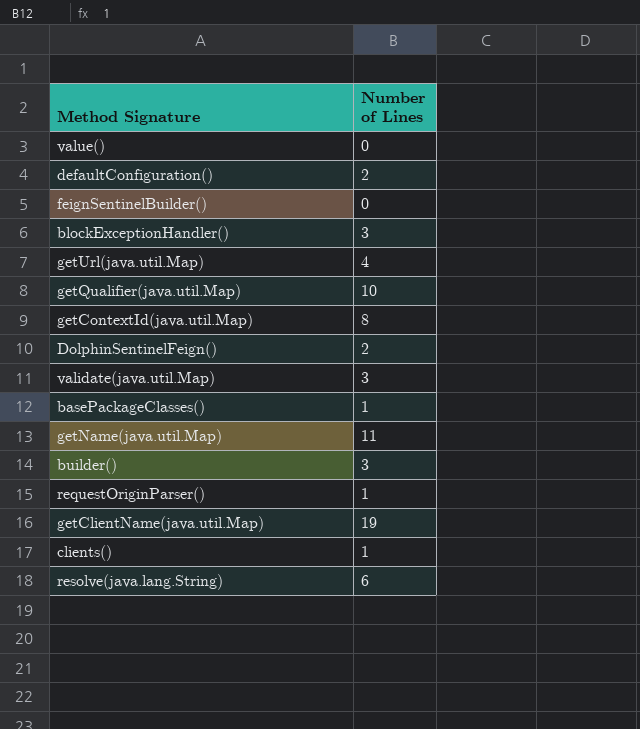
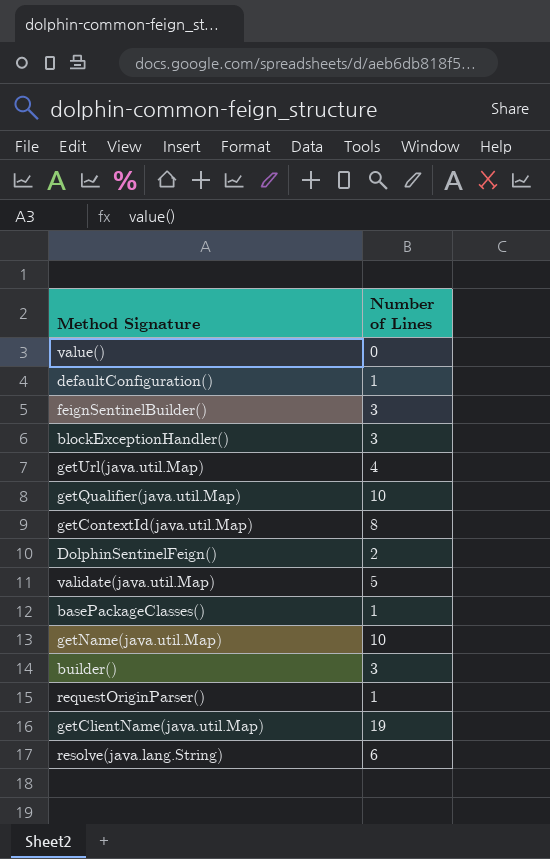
row clients(): 1 -> none
defaultConfiguration() | Number of Lines: 2 -> 1
feignSentinelBuilder() | Number of Lines: 0 -> 3
validate(java.util.Map) | Number of Lines: 3 -> 5
getName(java.util.Map) | Number of Lines: 11 -> 10

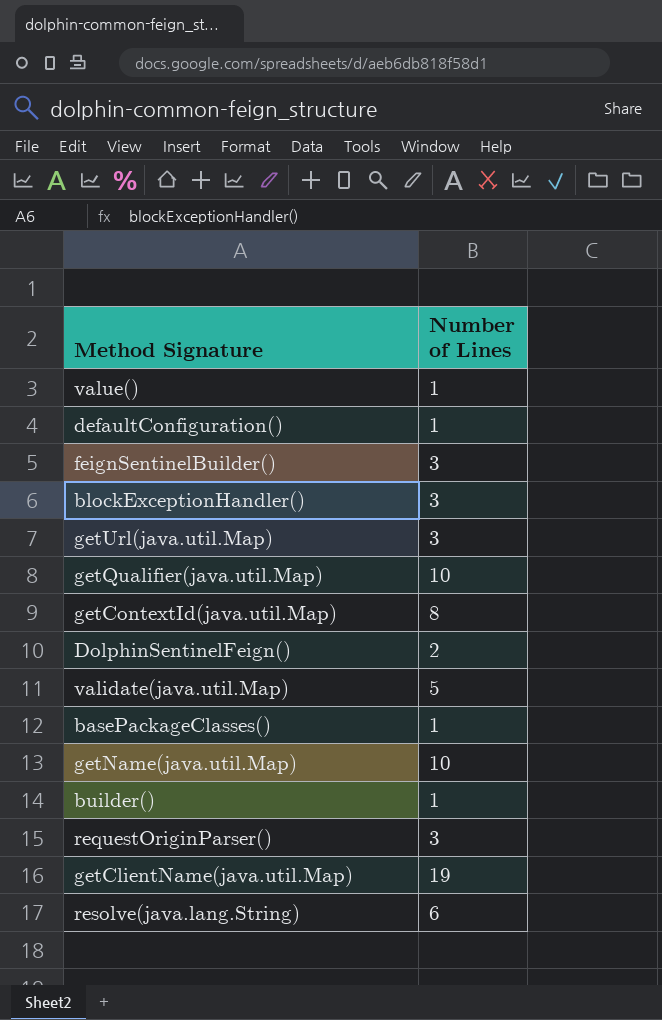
value() | Number of Lines: 0 -> 1
getUrl(java.util.Map) | Number of Lines: 4 -> 3
builder() | Number of Lines: 3 -> 1
requestOriginParser() | Number of Lines: 1 -> 3

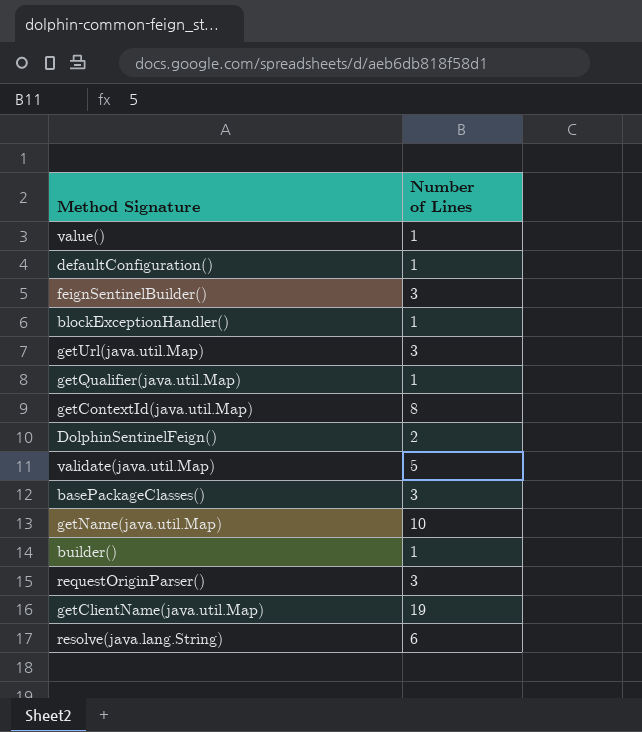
blockExceptionHandler() | Number of Lines: 3 -> 1
getQualifier(java.util.Map) | Number of Lines: 10 -> 1
basePackageClasses() | Number of Lines: 1 -> 3

